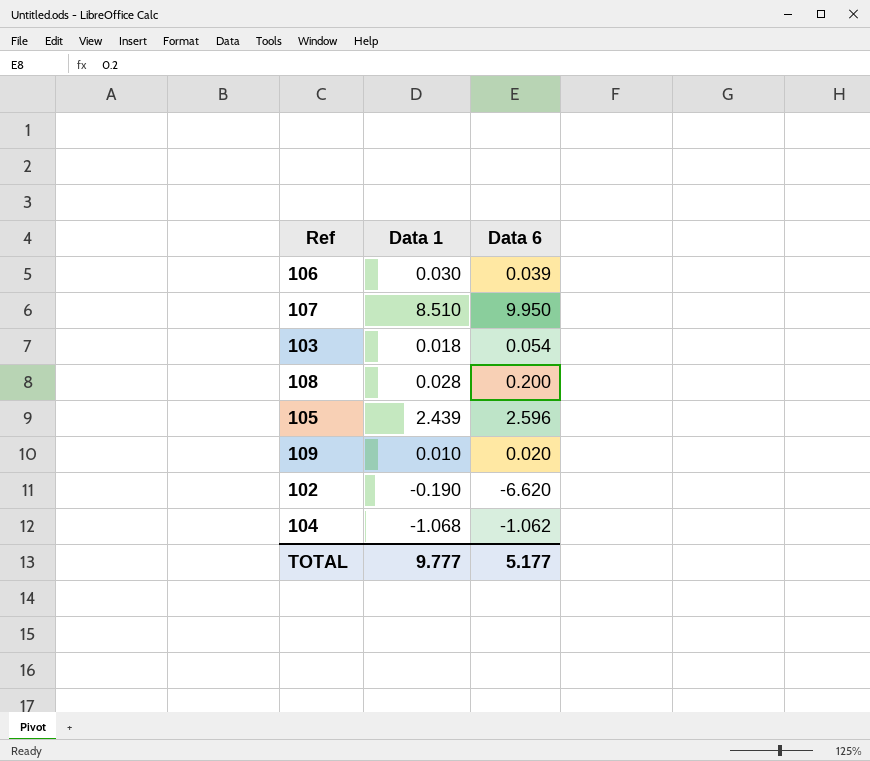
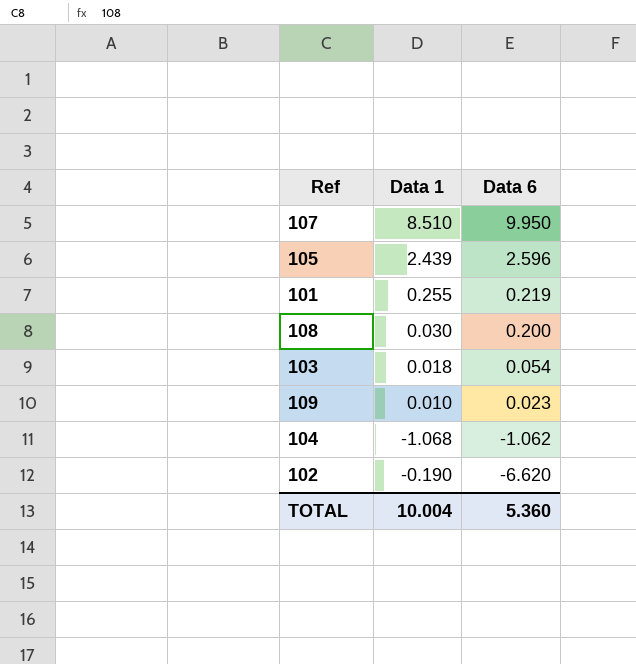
row order: none -> Data 6 descending
row 106: 0.030 | 0.039 -> none
row 101: none -> 0.255 | 0.219
108 | Data 1: 0.028 -> 0.030
109 | Data 6: 0.020 -> 0.023
TOTAL | Data 1: 9.777 -> 10.004
TOTAL | Data 6: 5.177 -> 5.360

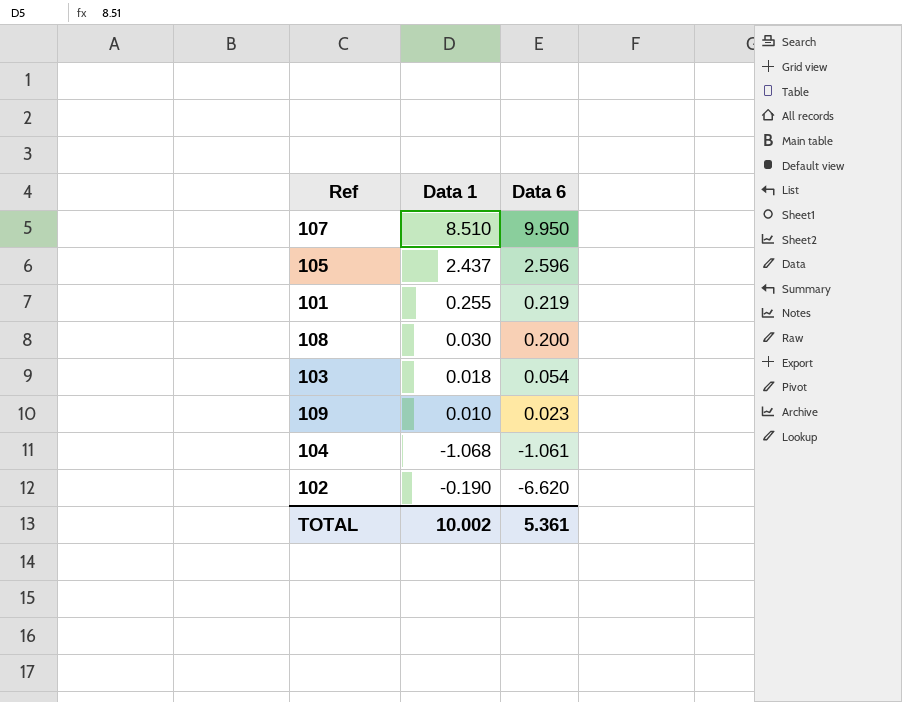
105 | Data 1: 2.439 -> 2.437
104 | Data 6: -1.062 -> -1.061
TOTAL | Data 1: 10.004 -> 10.002
TOTAL | Data 6: 5.360 -> 5.361

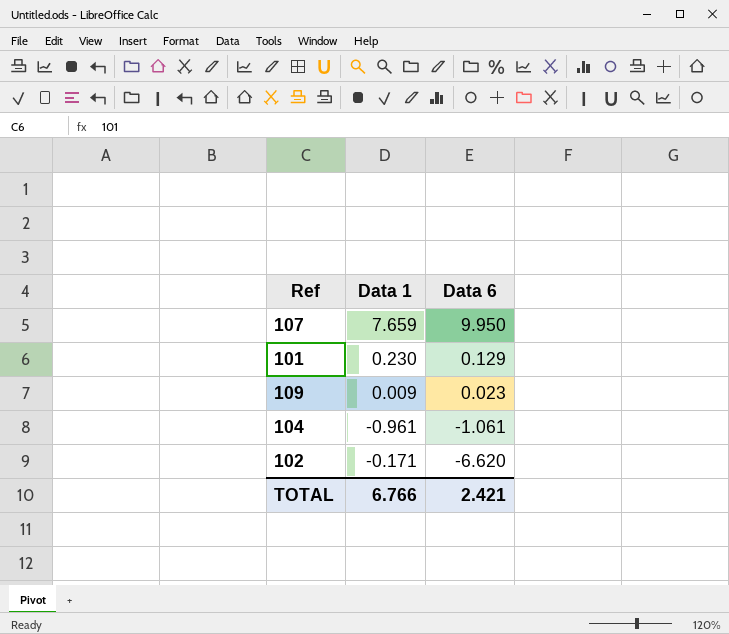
row 105: 2.437 | 2.596 -> none
row 108: 0.030 | 0.200 -> none
row 103: 0.018 | 0.054 -> none
107 | Data 1: 8.510 -> 7.659
101 | Data 1: 0.255 -> 0.230
101 | Data 6: 0.219 -> 0.129
109 | Data 1: 0.010 -> 0.009
104 | Data 1: -1.068 -> -0.961
102 | Data 1: -0.190 -> -0.171
TOTAL | Data 1: 10.002 -> 6.766
TOTAL | Data 6: 5.361 -> 2.421

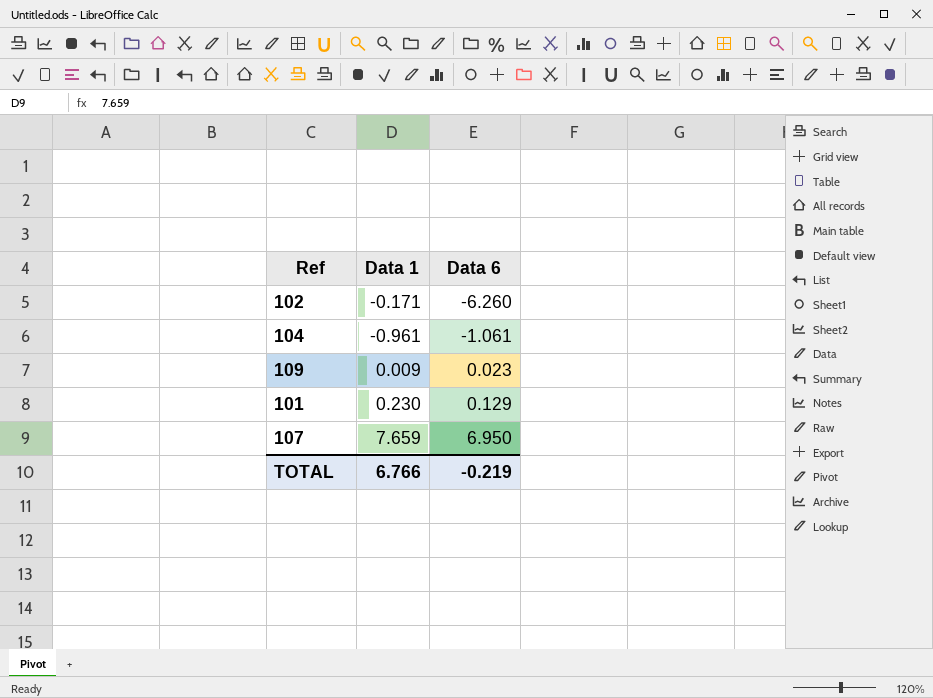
row order: Data 6 descending -> Data 6 ascending
102 | Data 6: -6.620 -> -6.260
107 | Data 6: 9.950 -> 6.950
TOTAL | Data 6: 2.421 -> -0.219

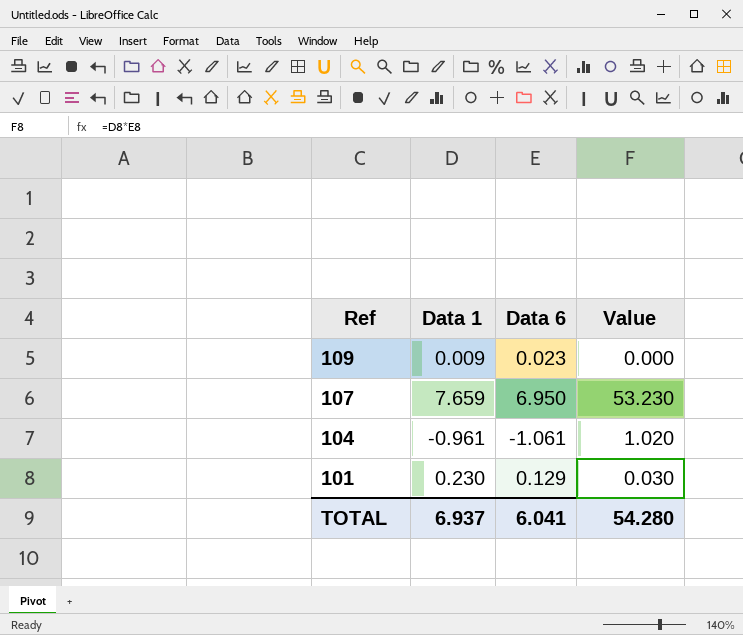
row order: Data 6 ascending -> Ref descending
column Value | formula: none -> [Data 1] * [Data 6]
row 102: -0.171 | -6.260 -> none
TOTAL | Data 1: 6.766 -> 6.937
TOTAL | Data 6: -0.219 -> 6.041

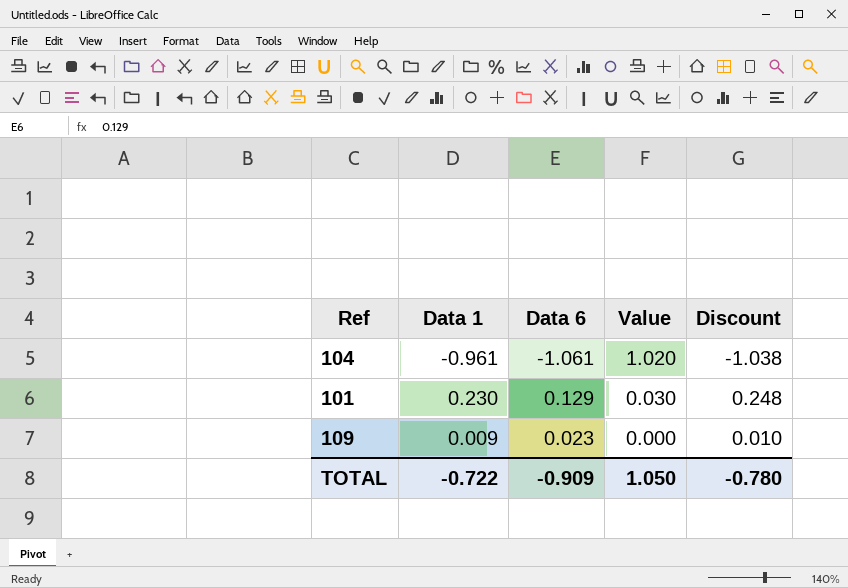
row order: Ref descending -> Value descending
column Discount | formula: none -> [Data 1] * 1.08
row 107: 7.659 | 6.950 | 53.230 -> none
TOTAL | Data 1: 6.937 -> -0.722
TOTAL | Data 6: 6.041 -> -0.909
TOTAL | Value: 54.280 -> 1.050

